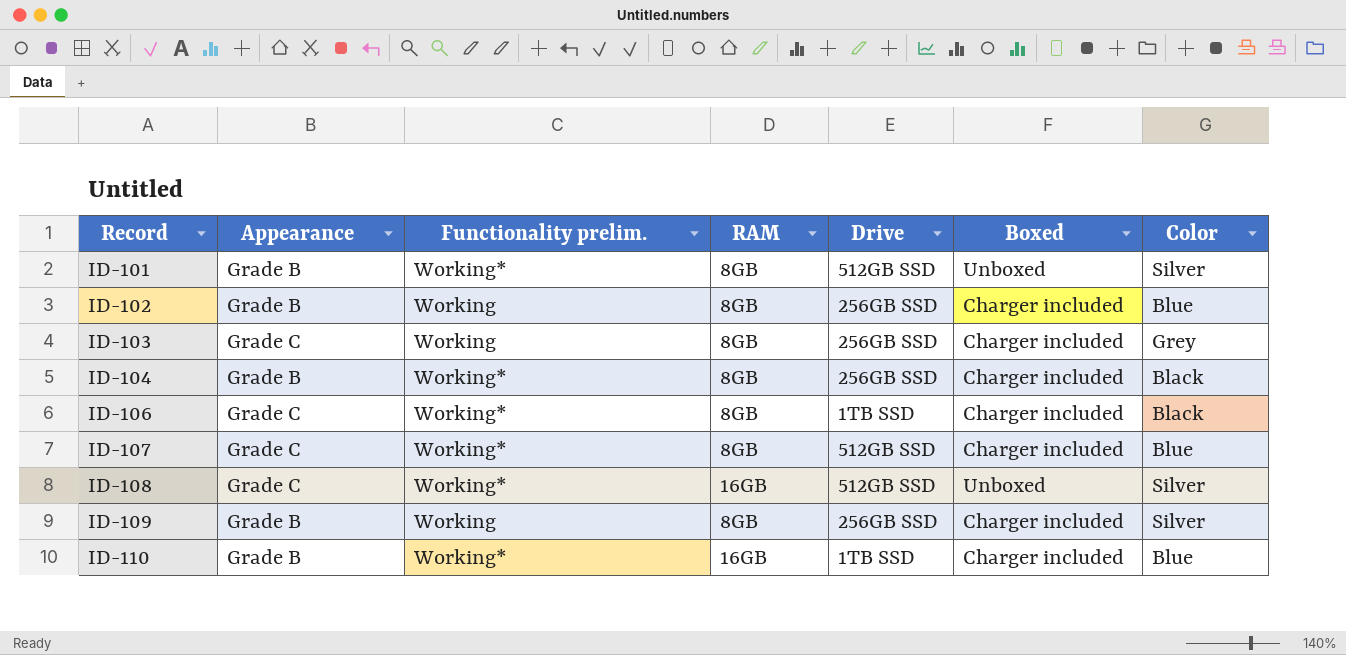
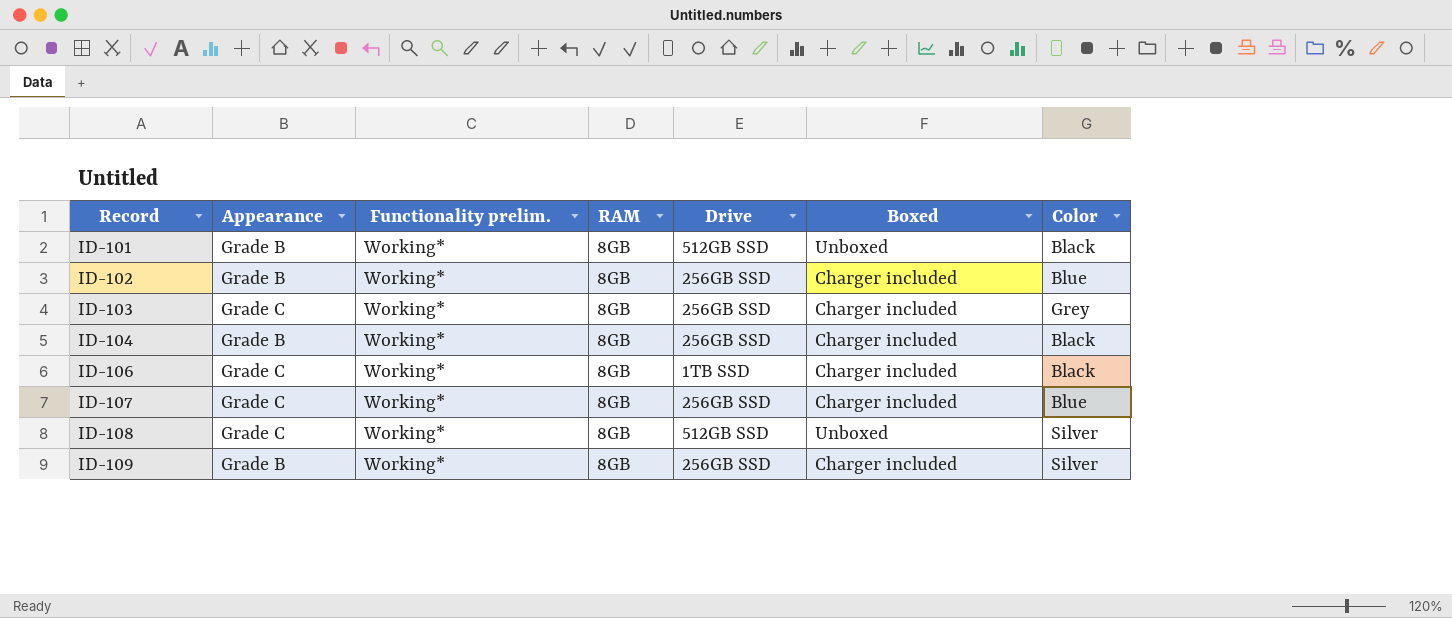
row ID-110: Grade B | Working* | 16GB | 1TB SSD | Charger included | Blue -> none
ID-101 | Color: Silver -> Black
ID-102 | Functionality prelim.: Working -> Working*
ID-103 | Functionality prelim.: Working -> Working*
ID-107 | Drive: 512GB SSD -> 256GB SSD
ID-108 | RAM: 16GB -> 8GB
ID-109 | Functionality prelim.: Working -> Working*

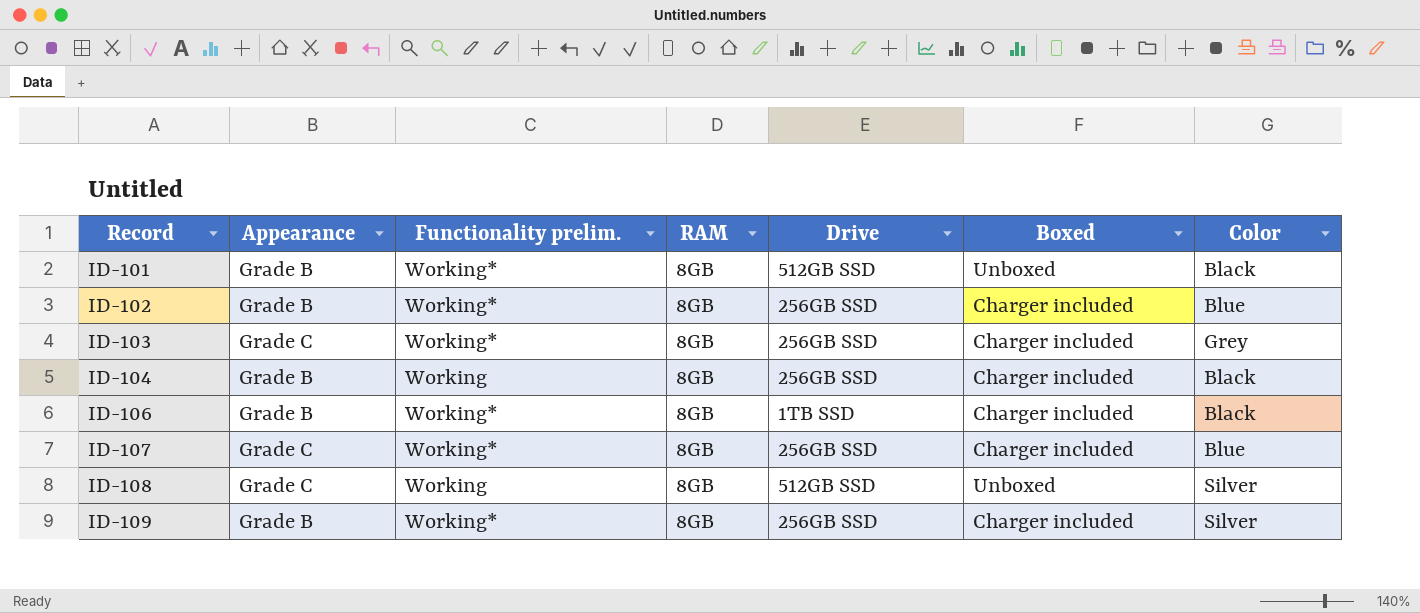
ID-104 | Functionality prelim.: Working* -> Working
ID-106 | Appearance: Grade C -> Grade B
ID-108 | Functionality prelim.: Working* -> Working

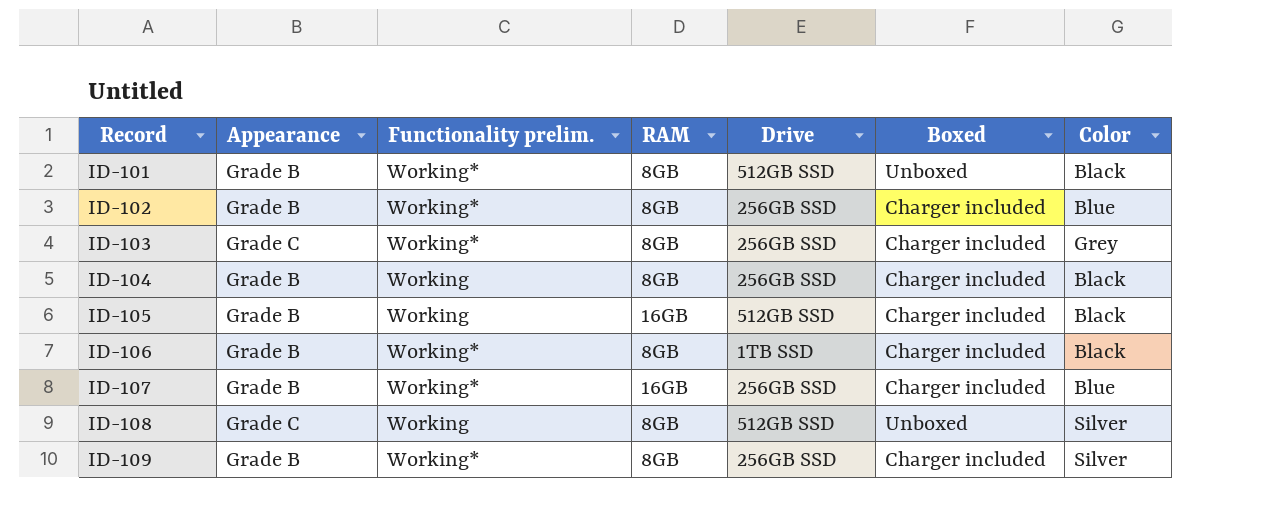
row ID-105: none -> Grade B | Working | 16GB | 512GB SSD | Charger included | Black
ID-107 | Appearance: Grade C -> Grade B
ID-107 | RAM: 8GB -> 16GB

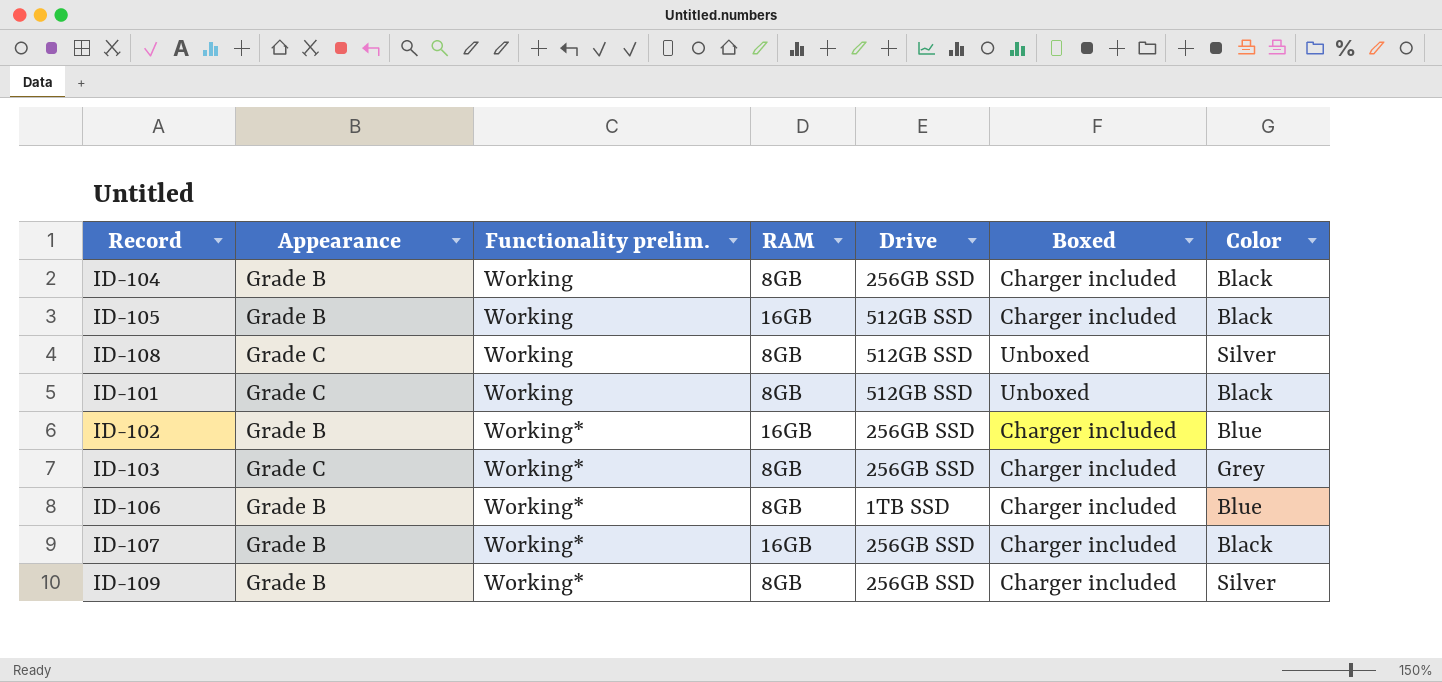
row order: Record ascending -> Functionality prelim. ascending
ID-101 | Appearance: Grade B -> Grade C
ID-101 | Functionality prelim.: Working* -> Working
ID-102 | RAM: 8GB -> 16GB
ID-106 | Color: Black -> Blue
ID-107 | Color: Blue -> Black

